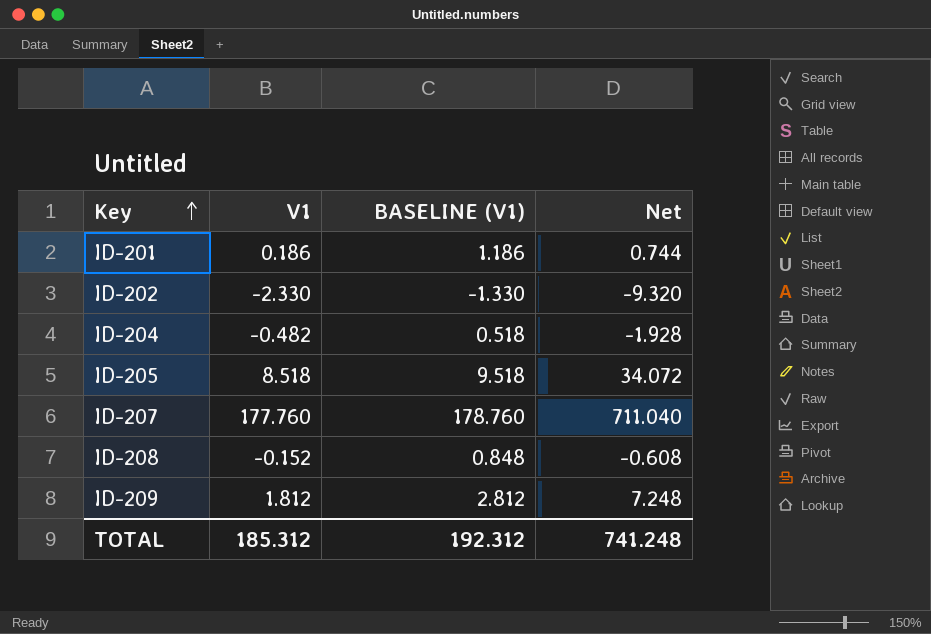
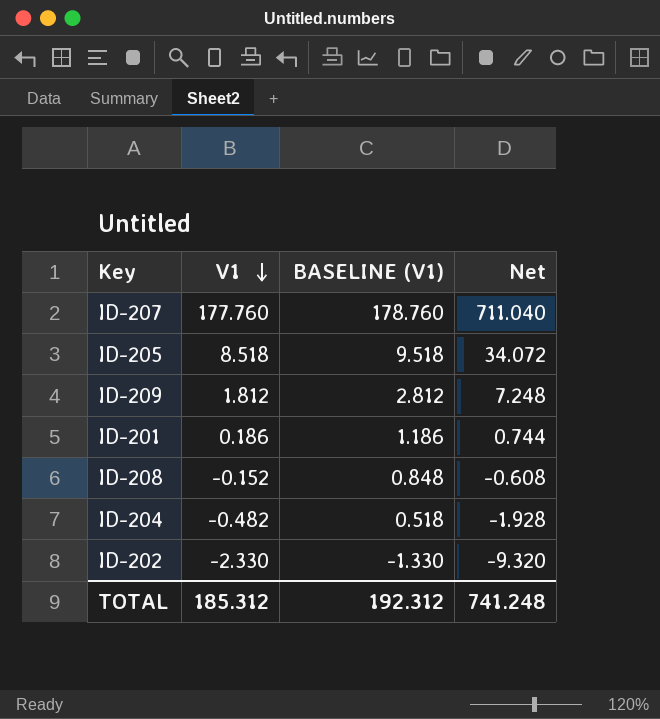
row order: Key ascending -> V1 descending

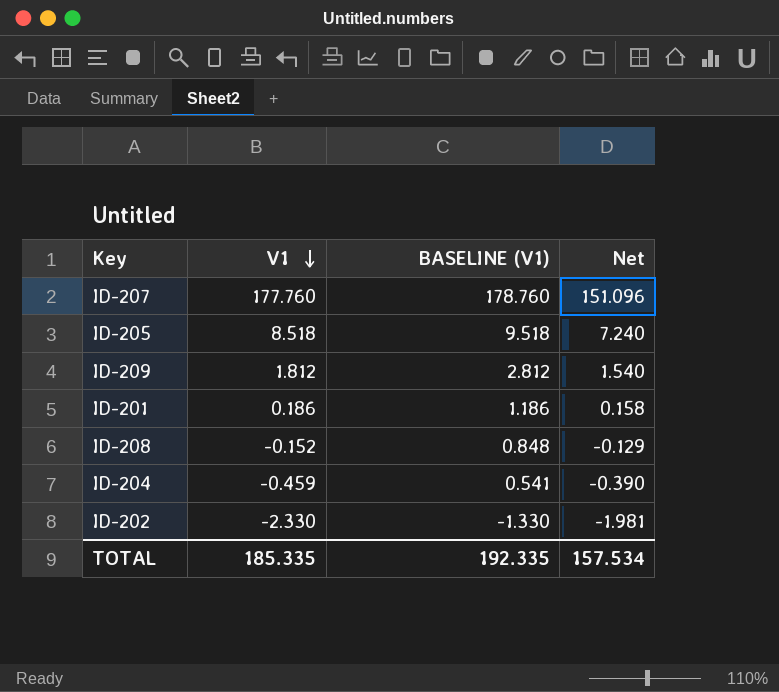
column Net | formula: [V1] * 4 -> [V1] * 0.85
ID-204 | V1: -0.482 -> -0.459
ID-204 | BASELINE (V1): 0.518 -> 0.541
TOTAL | V1: 185.312 -> 185.335
TOTAL | BASELINE (V1): 192.312 -> 192.335
TOTAL | Net: 741.248 -> 157.534

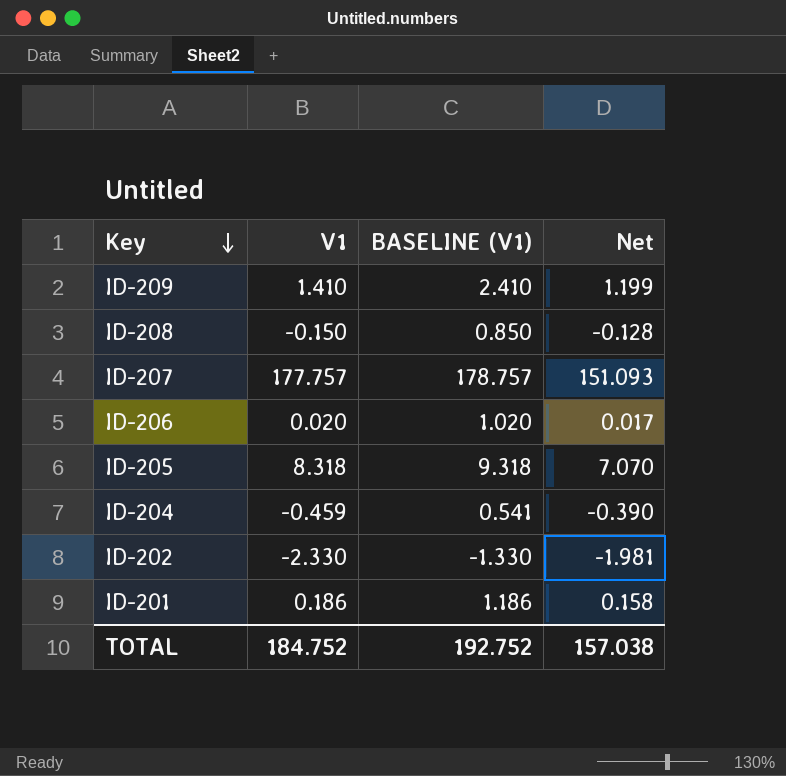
row order: V1 descending -> Key descending
ID-209 | V1: 1.812 -> 1.410
ID-209 | BASELINE (V1): 2.812 -> 2.410
ID-209 | Net: 1.540 -> 1.199
ID-208 | V1: -0.152 -> -0.150
ID-208 | BASELINE (V1): 0.848 -> 0.850
ID-208 | Net: -0.129 -> -0.128
ID-207 | V1: 177.760 -> 177.757
ID-207 | BASELINE (V1): 178.760 -> 178.757
ID-207 | Net: 151.096 -> 151.093
row ID-206: none -> 0.020 | 1.020 | 0.017
ID-205 | V1: 8.518 -> 8.318
ID-205 | BASELINE (V1): 9.518 -> 9.318
ID-205 | Net: 7.240 -> 7.070
TOTAL | V1: 185.335 -> 184.752
TOTAL | BASELINE (V1): 192.335 -> 192.752
TOTAL | Net: 157.534 -> 157.038

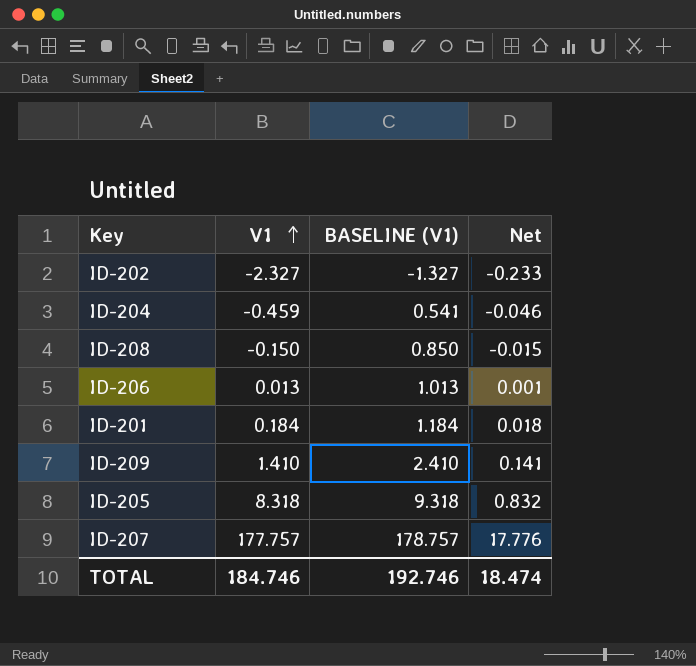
row order: Key descending -> V1 ascending
column Net | formula: [V1] * 0.85 -> [V1] * 0.1
ID-202 | V1: -2.330 -> -2.327
ID-202 | BASELINE (V1): -1.330 -> -1.327
ID-206 | V1: 0.020 -> 0.013
ID-206 | BASELINE (V1): 1.020 -> 1.013
ID-201 | V1: 0.186 -> 0.184
ID-201 | BASELINE (V1): 1.186 -> 1.184
TOTAL | V1: 184.752 -> 184.746
TOTAL | BASELINE (V1): 192.752 -> 192.746
TOTAL | Net: 157.038 -> 18.474

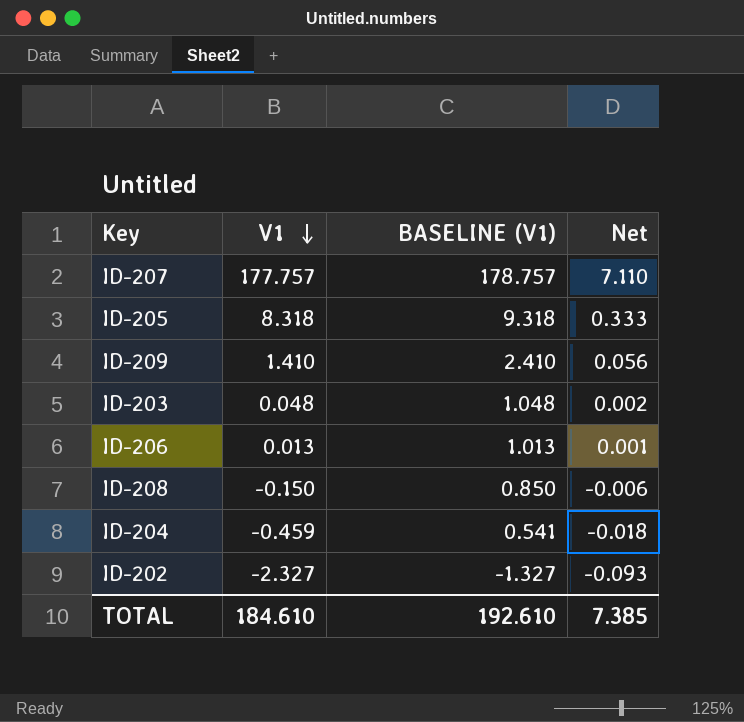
row order: V1 ascending -> V1 descending
column Net | formula: [V1] * 0.1 -> [V1] * 0.04
row ID-201: 0.184 | 1.184 | 0.018 -> none
row ID-203: none -> 0.048 | 1.048 | 0.002
TOTAL | V1: 184.746 -> 184.610
TOTAL | BASELINE (V1): 192.746 -> 192.610
TOTAL | Net: 18.474 -> 7.385

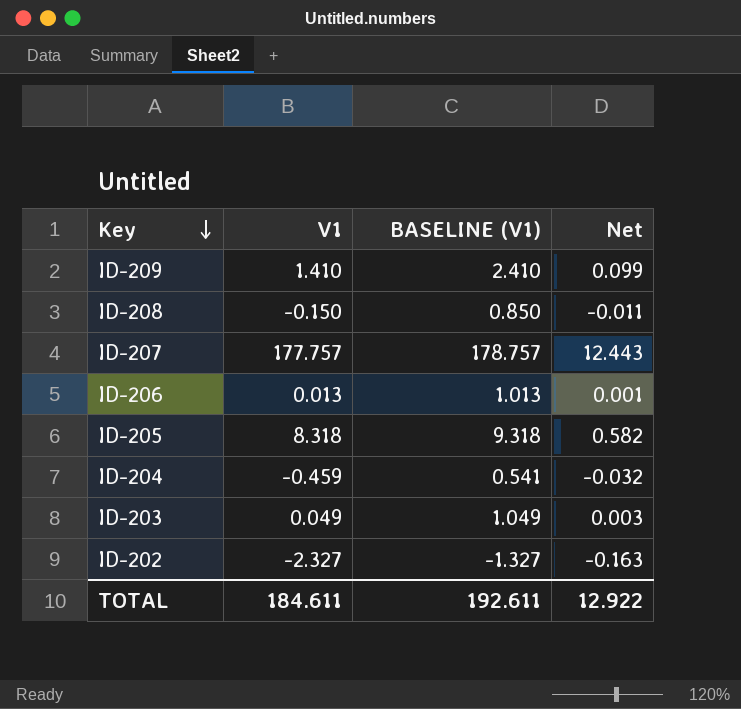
row order: V1 descending -> Key descending
column Net | formula: [V1] * 0.04 -> [V1] * 0.07
ID-203 | V1: 0.048 -> 0.049
ID-203 | BASELINE (V1): 1.048 -> 1.049
TOTAL | V1: 184.610 -> 184.611
TOTAL | BASELINE (V1): 192.610 -> 192.611
TOTAL | Net: 7.385 -> 12.922

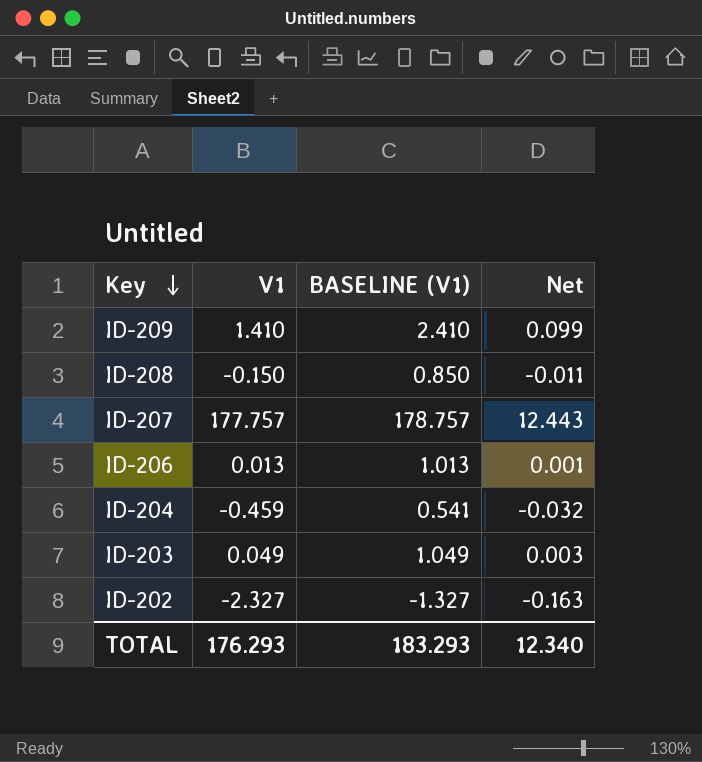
row ID-205: 8.318 | 9.318 | 0.582 -> none
TOTAL | V1: 184.611 -> 176.293
TOTAL | BASELINE (V1): 192.611 -> 183.293
TOTAL | Net: 12.922 -> 12.340

